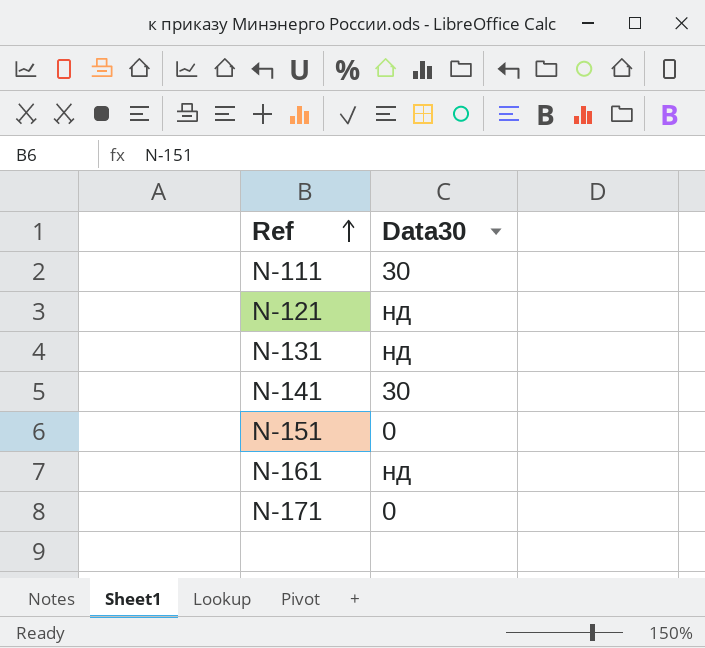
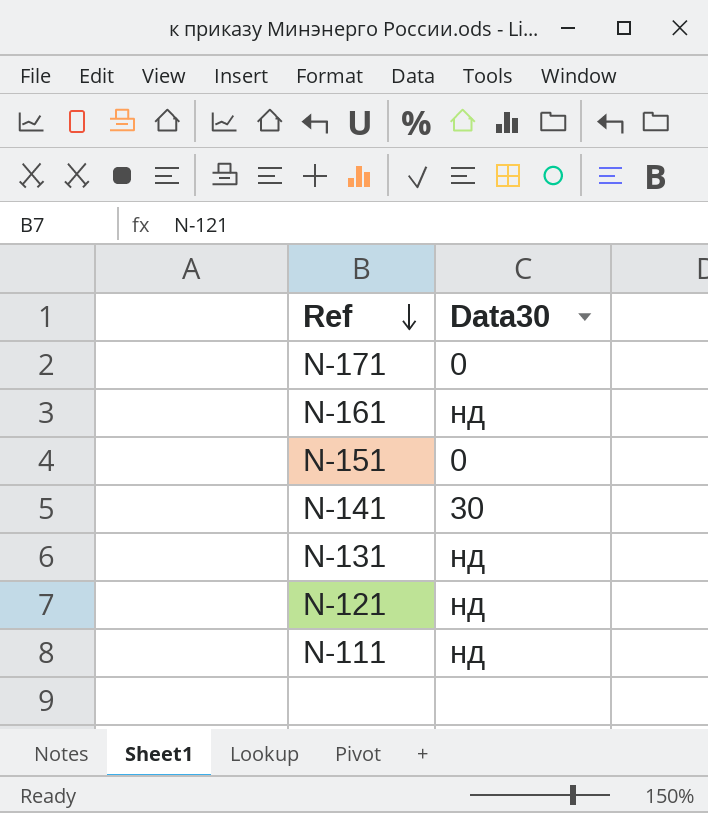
row order: Ref ascending -> Ref descending
N-111 | Data30: 30 -> нд

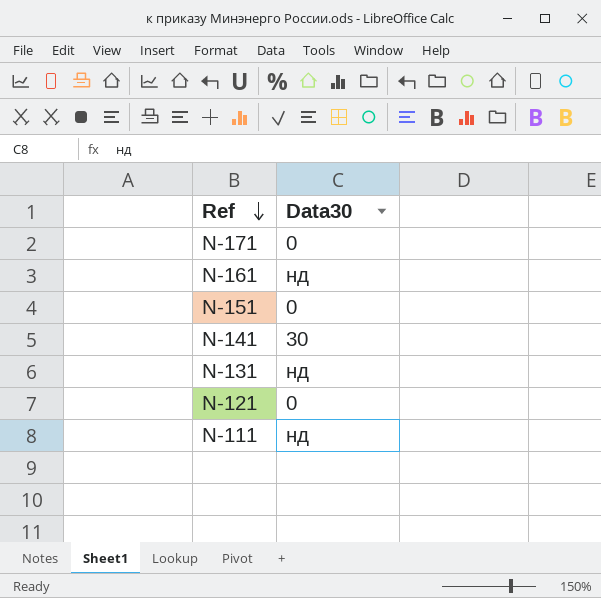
N-121 | Data30: нд -> 0

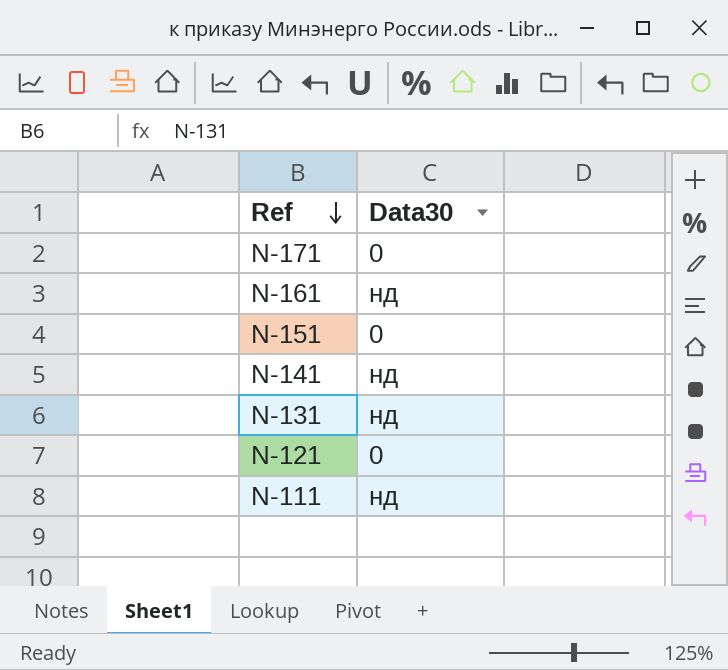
N-141 | Data30: 30 -> нд

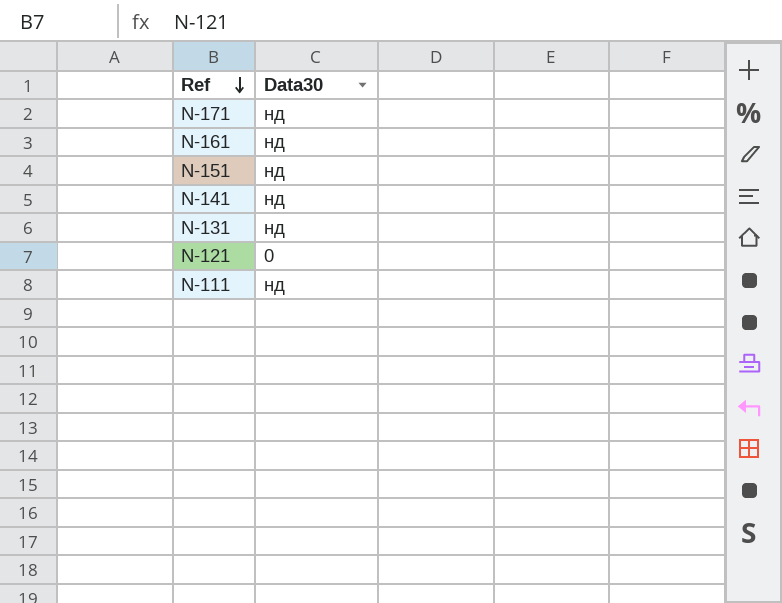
N-171 | Data30: 0 -> нд
N-151 | Data30: 0 -> нд

